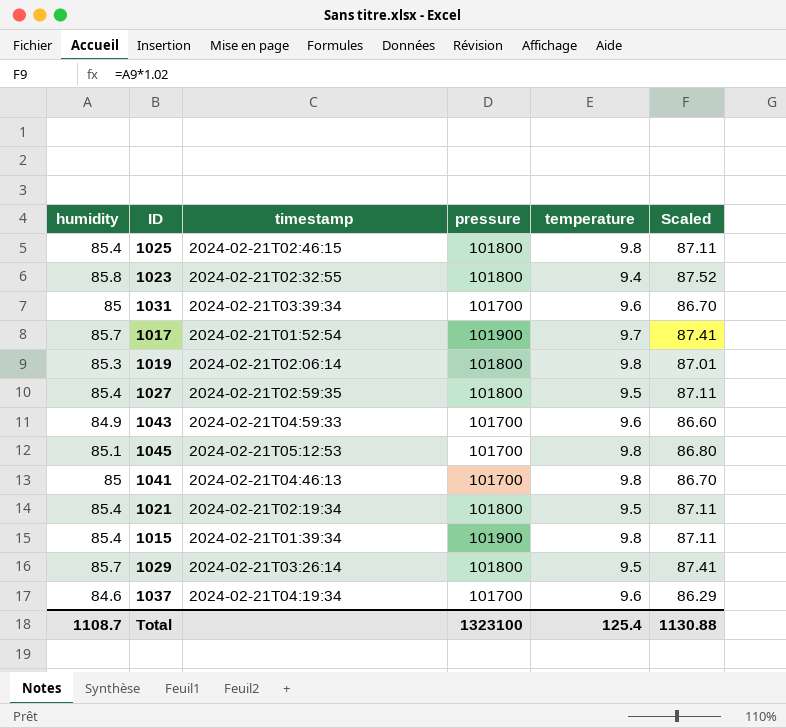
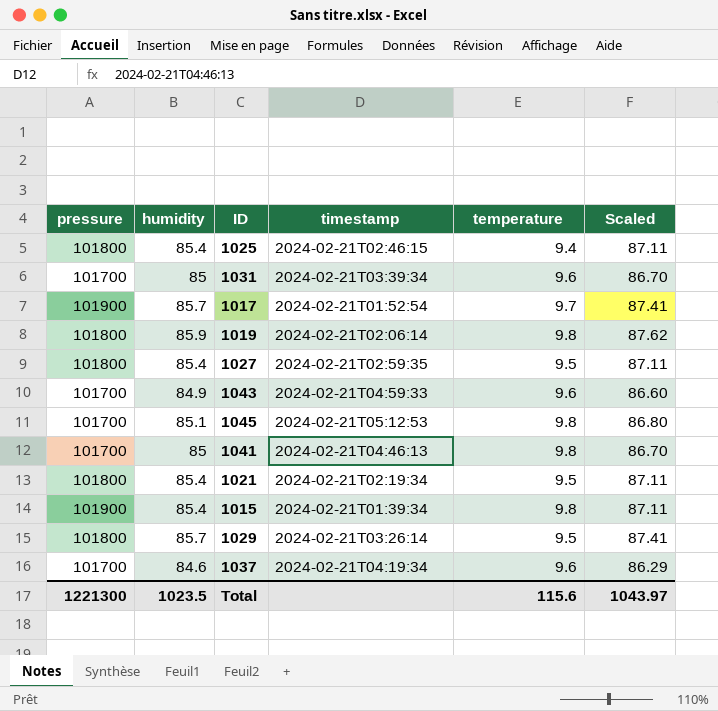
column pressure | position: 4 -> 1
row 1023: 85.8 | 2024-02-21T02:32:55 | 101800 | 9.4 | 87.52 -> none
1025 | temperature: 9.8 -> 9.4
1019 | humidity: 85.3 -> 85.9
1019 | Scaled: 87.01 -> 87.62
Total | pressure: 1323100 -> 1221300
Total | humidity: 1108.7 -> 1023.5
Total | temperature: 125.4 -> 115.6
Total | Scaled: 1130.88 -> 1043.97

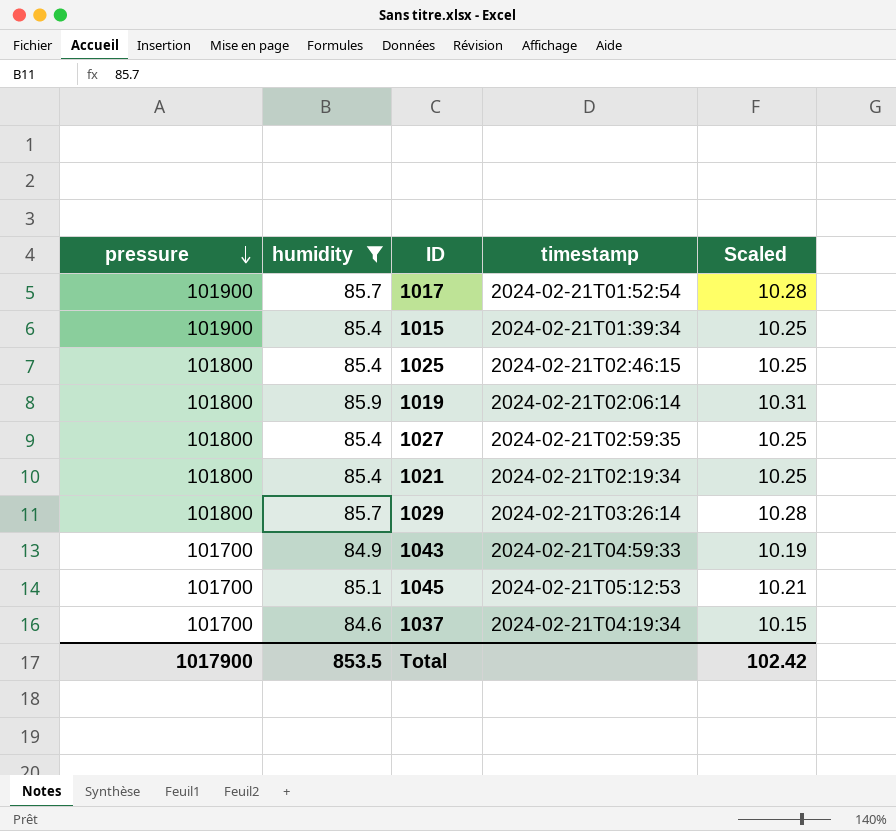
filter: none -> humidity != 85
row order: none -> pressure descending
column temperature | position: 5 -> none
column Scaled | formula: [humidity] * 1.02 -> [humidity] * 0.12
Total | pressure: 1221300 -> 1017900
Total | humidity: 1023.5 -> 853.5
Total | Scaled: 1043.97 -> 102.42

